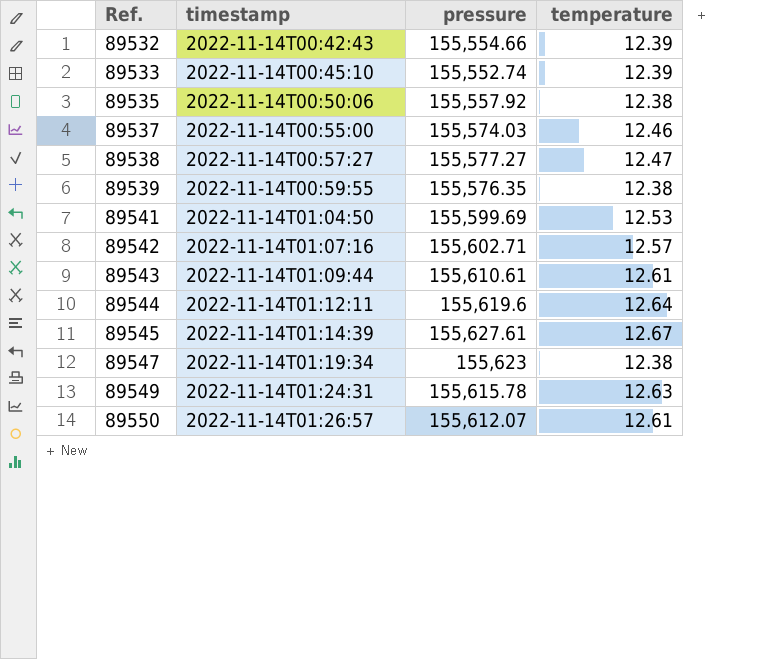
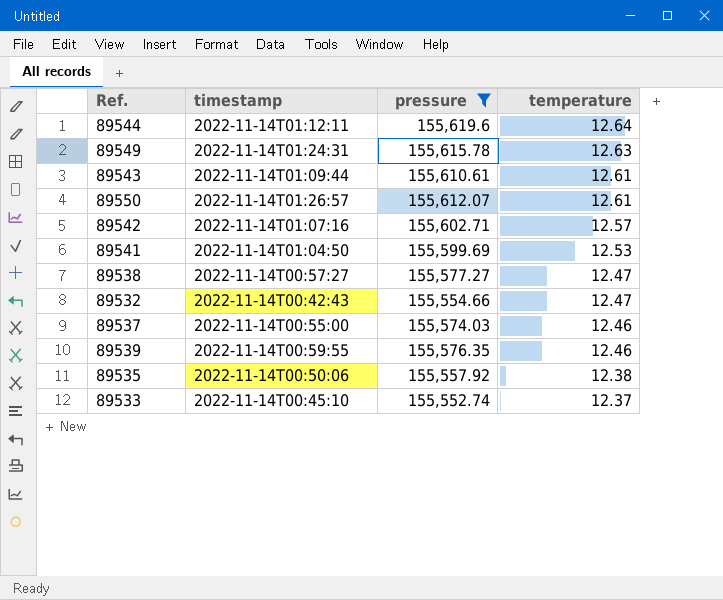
filter: none -> pressure <= 155,619.6
row order: Ref. ascending -> temperature descending
89532 | temperature: 12.39 -> 12.47
89539 | temperature: 12.38 -> 12.46
89533 | temperature: 12.39 -> 12.37

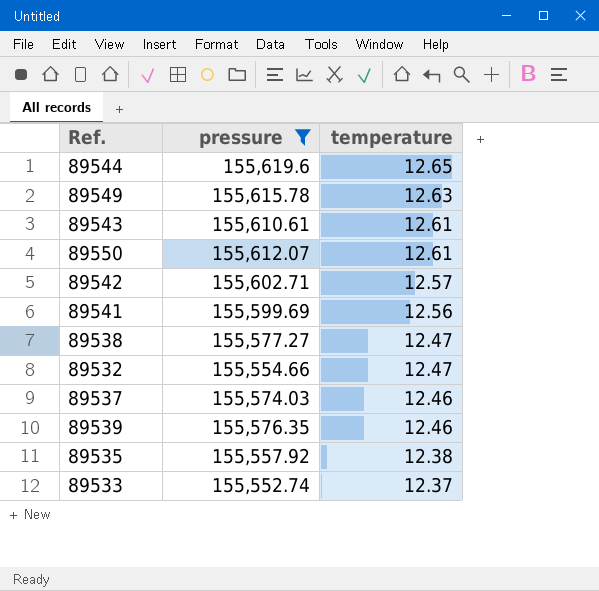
column timestamp | position: 2 -> none
89544 | temperature: 12.64 -> 12.65
89541 | temperature: 12.53 -> 12.56

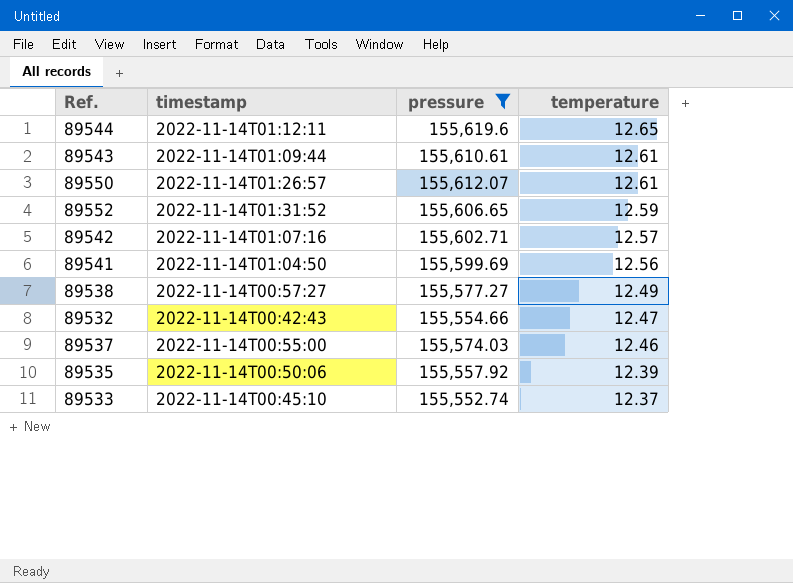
column timestamp | position: none -> 2
row 89549: 155,615.78 | 12.63 -> none
row 89539: 155,576.35 | 12.46 -> none
row 89552: none -> 2022-11-14T01:31:52 | 155,606.65 | 12.59
89538 | temperature: 12.47 -> 12.49
89535 | temperature: 12.38 -> 12.39

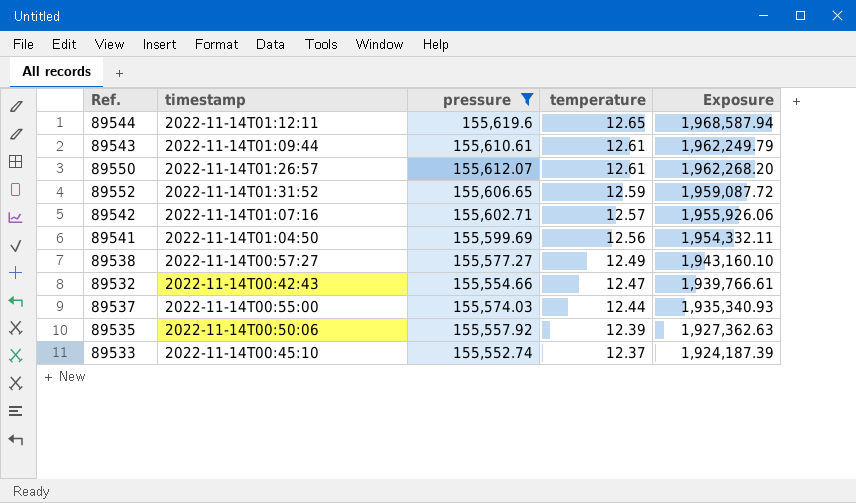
column Exposure | formula: none -> [pressure] * [temperature]
89537 | temperature: 12.46 -> 12.44

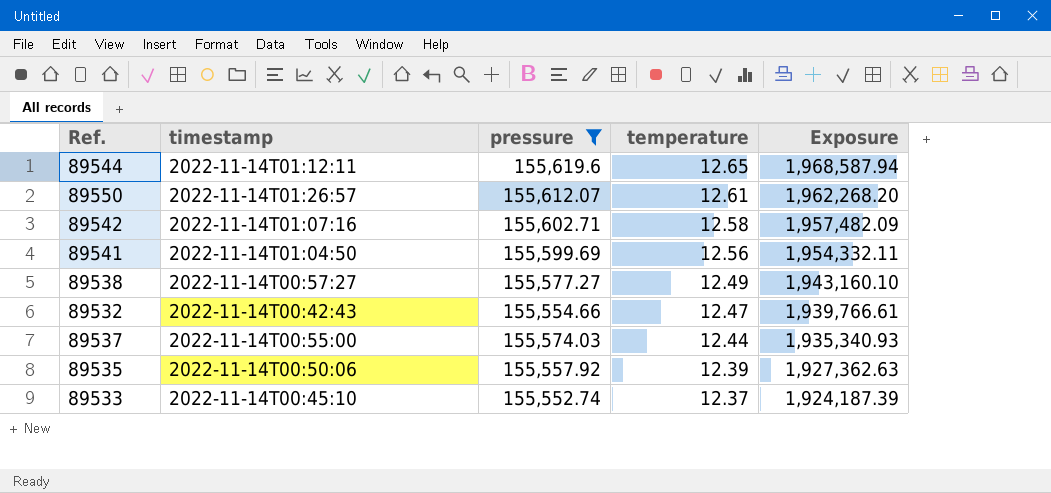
row 89543: 2022-11-14T01:09:44 | 155,610.61 | 12.61 | 1,962,249.79 -> none
row 89552: 2022-11-14T01:31:52 | 155,606.65 | 12.59 | 1,959,087.72 -> none
89542 | temperature: 12.57 -> 12.58
89542 | Exposure: 1,955,926.06 -> 1,957,482.09

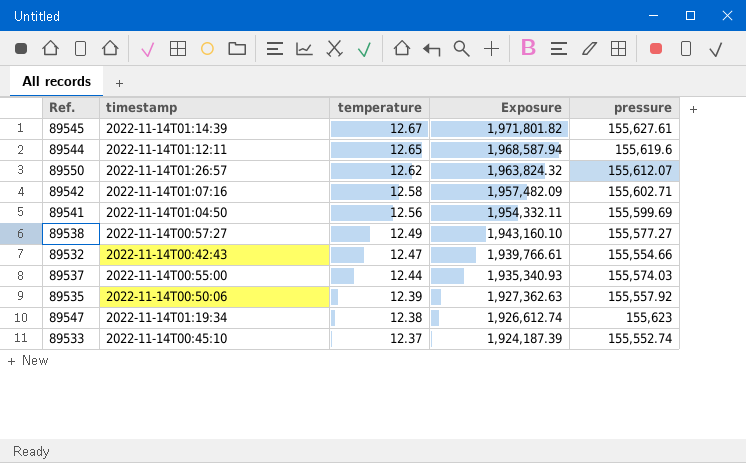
filter: pressure <= 155,619.6 -> none
column pressure | position: 3 -> 5
89550 | temperature: 12.61 -> 12.62
89550 | Exposure: 1,962,268.20 -> 1,963,824.32

